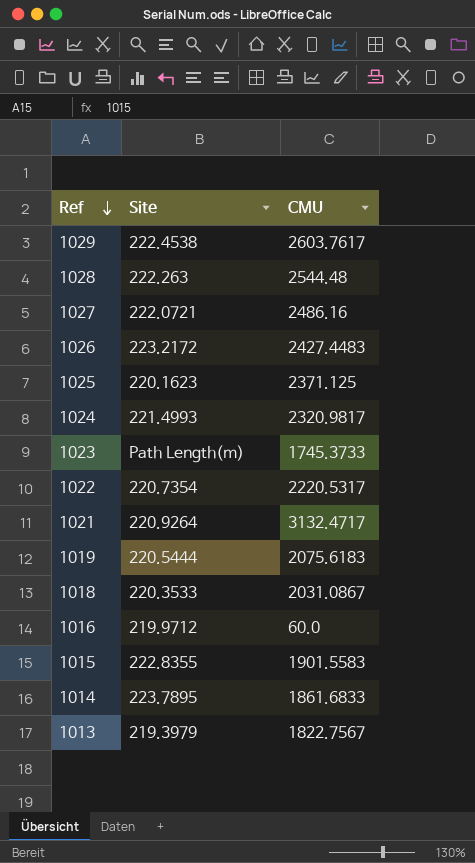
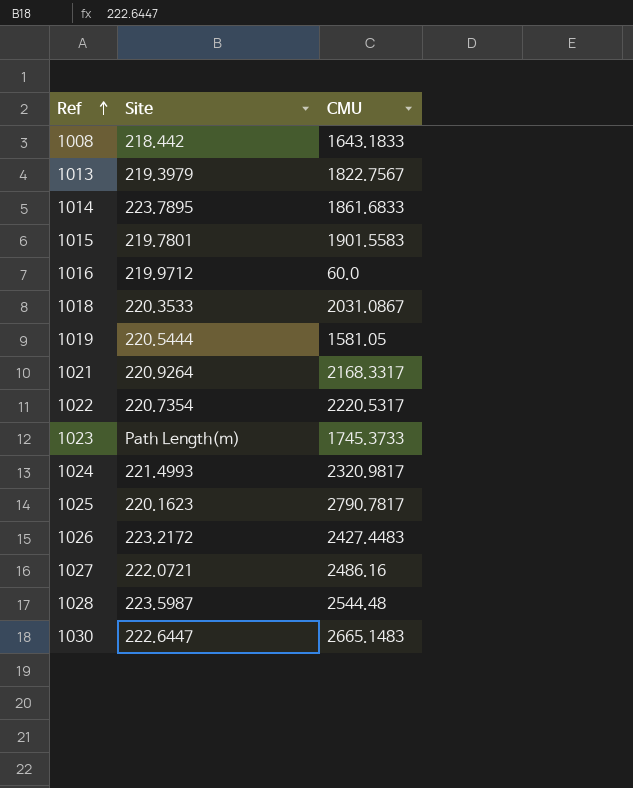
row order: Ref descending -> Ref ascending
row 1029: 222.4538 | 2603.7617 -> none
row 1008: none -> 218.442 | 1643.1833
1015 | Site: 222.8355 -> 219.7801
1019 | CMU: 2075.6183 -> 1581.05
1021 | CMU: 3132.4717 -> 2168.3317
1025 | CMU: 2371.125 -> 2790.7817
1028 | Site: 222.263 -> 223.5987
row 1030: none -> 222.6447 | 2665.1483

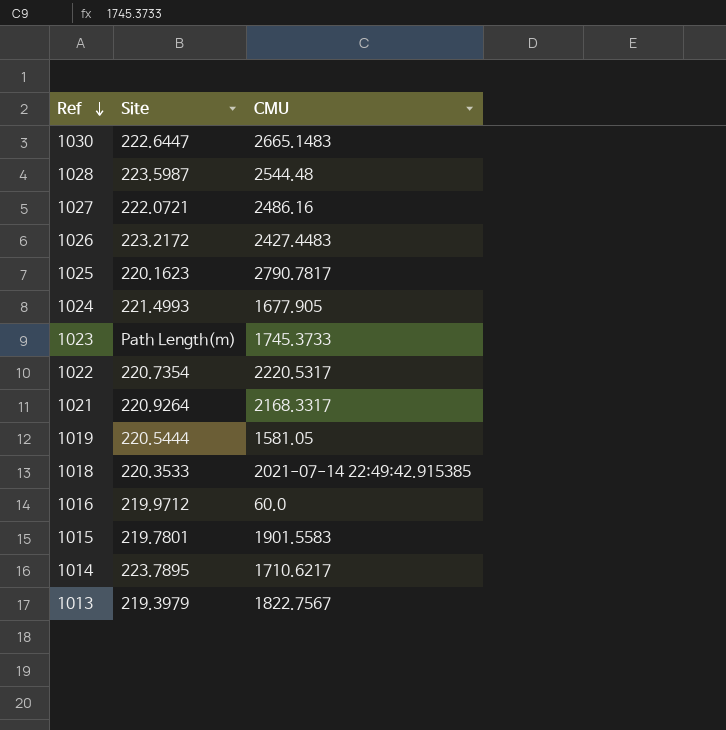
row order: Ref ascending -> Ref descending
row 1008: 218.442 | 1643.1833 -> none
1024 | CMU: 2320.9817 -> 1677.905
1018 | CMU: 2031.0867 -> 2021-07-14 22:49:42.915385
1014 | CMU: 1861.6833 -> 1710.6217

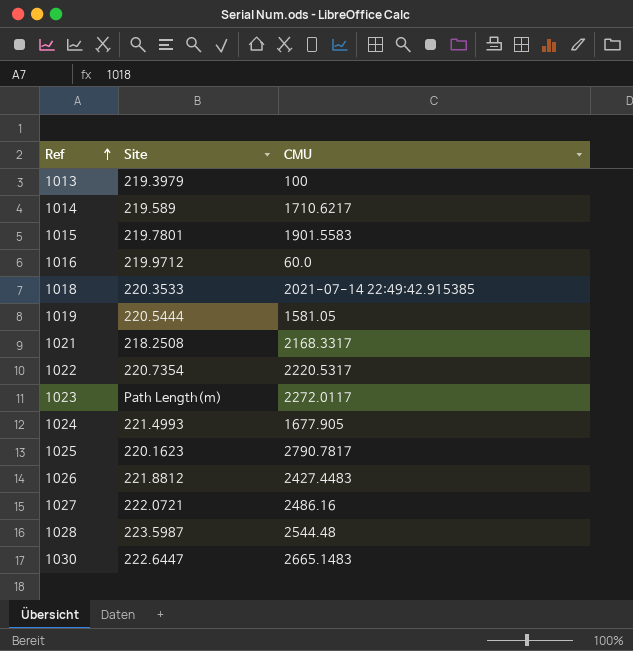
row order: Ref descending -> Ref ascending
1013 | CMU: 1822.7567 -> 100
1014 | Site: 223.7895 -> 219.589
1021 | Site: 220.9264 -> 218.2508
1023 | CMU: 1745.3733 -> 2272.0117
1026 | Site: 223.2172 -> 221.8812

